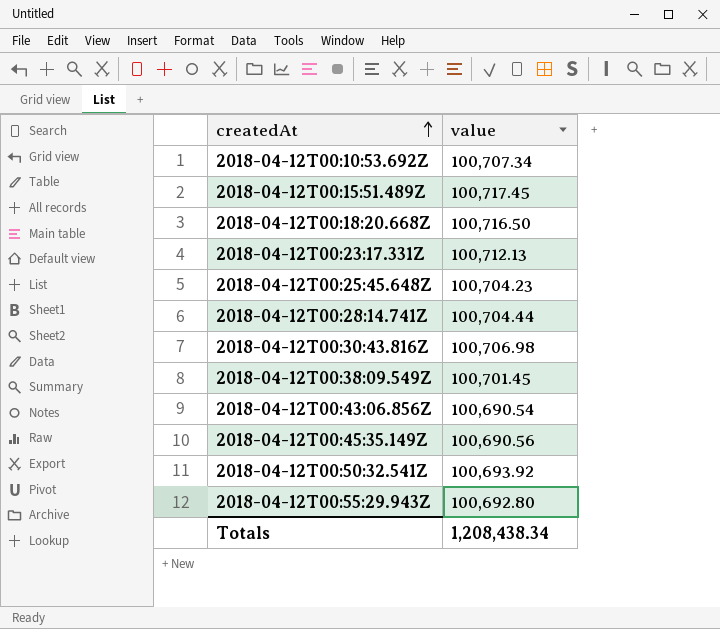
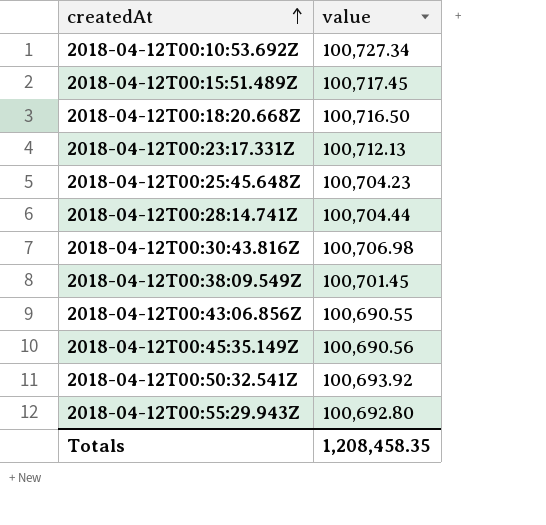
2018-04-12T00:10:53.692Z | value: 100,707.34 -> 100,727.34
2018-04-12T00:43:06.856Z | value: 100,690.54 -> 100,690.55
Totals | value: 1,208,438.34 -> 1,208,458.35

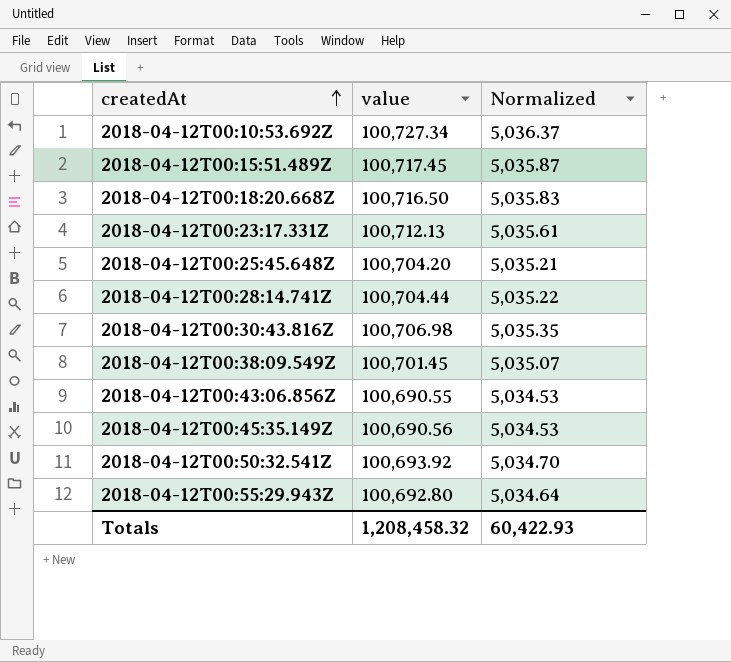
column Normalized | formula: none -> [value] * 0.05
2018-04-12T00:25:45.648Z | value: 100,704.23 -> 100,704.20
Totals | value: 1,208,458.35 -> 1,208,458.32

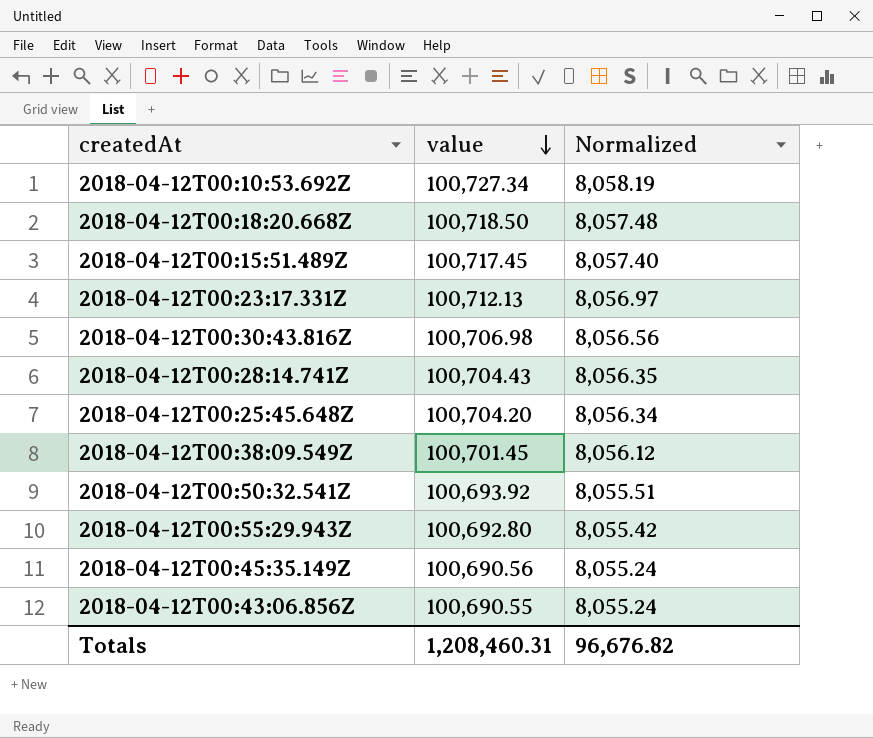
row order: createdAt ascending -> value descending
column Normalized | formula: [value] * 0.05 -> [value] * 0.08
2018-04-12T00:18:20.668Z | value: 100,716.50 -> 100,718.50
2018-04-12T00:28:14.741Z | value: 100,704.44 -> 100,704.43
Totals | value: 1,208,458.32 -> 1,208,460.31
Totals | Normalized: 60,422.93 -> 96,676.82

